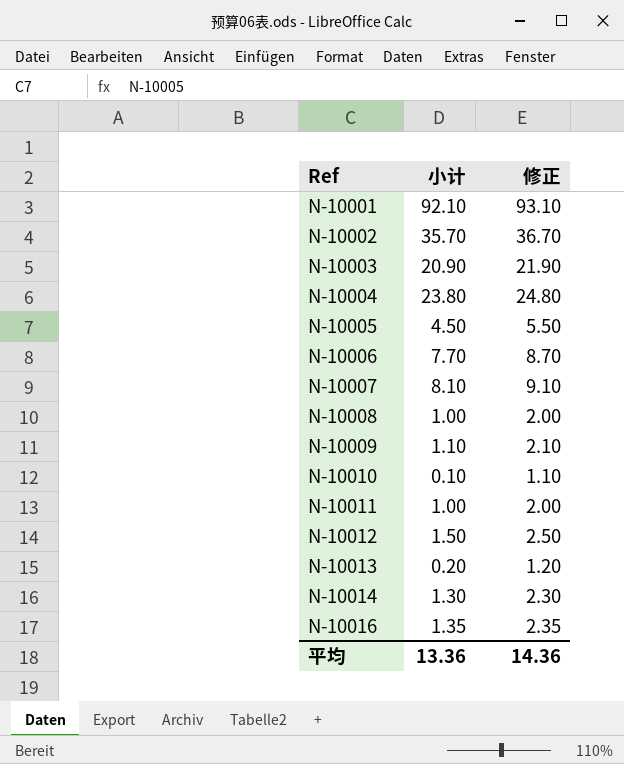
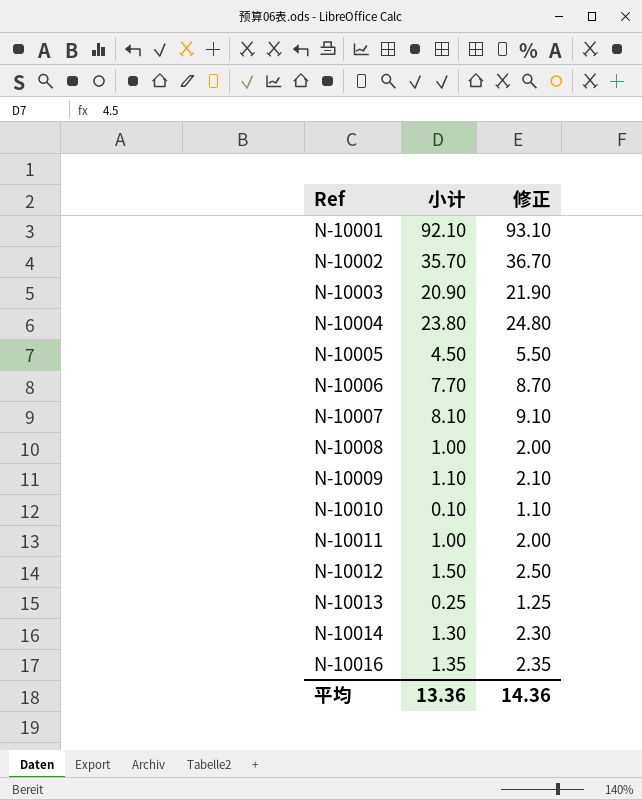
N-10013 | 小计: 0.20 -> 0.25
N-10013 | 修正: 1.20 -> 1.25

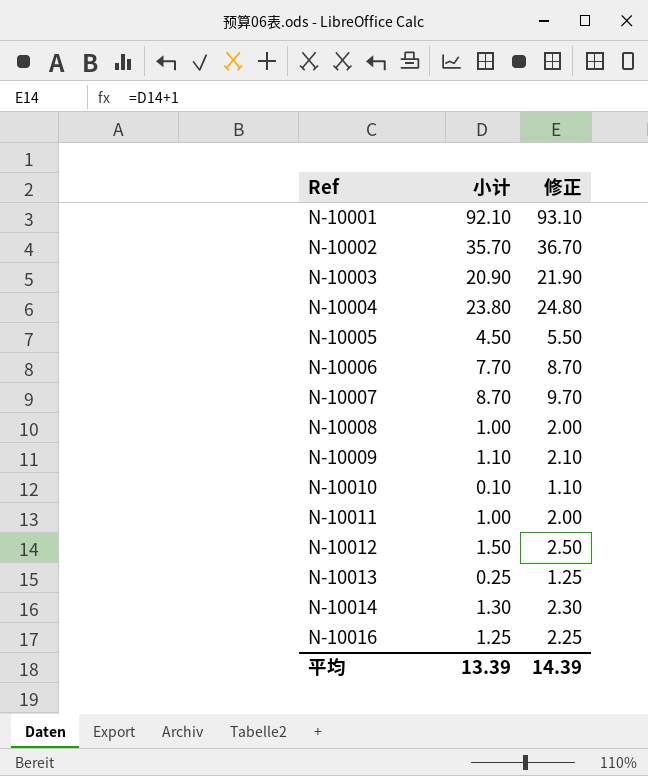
N-10007 | 小计: 8.10 -> 8.70
N-10007 | 修正: 9.10 -> 9.70
N-10016 | 小计: 1.35 -> 1.25
N-10016 | 修正: 2.35 -> 2.25
平均 | 小计: 13.36 -> 13.39
平均 | 修正: 14.36 -> 14.39

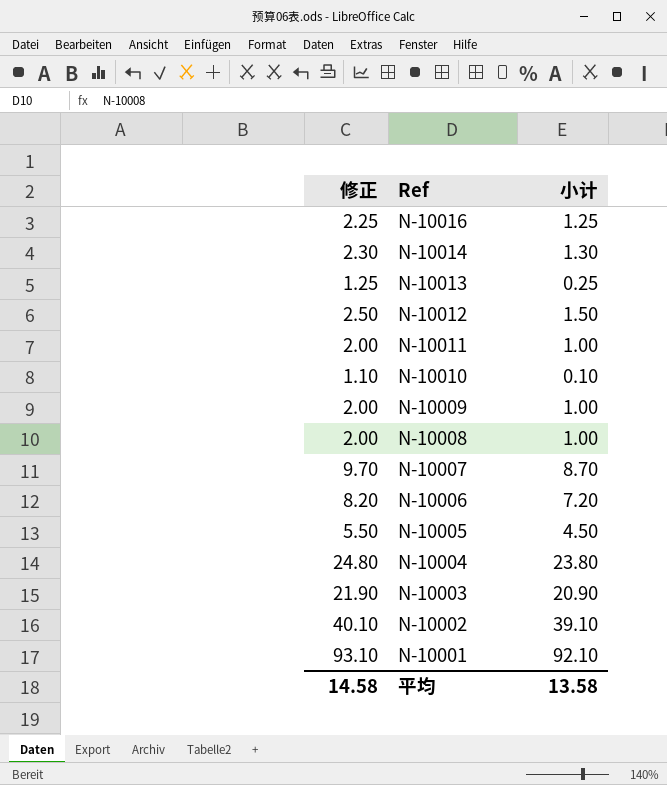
row order: Ref ascending -> Ref descending
column 修正 | position: 3 -> 1
N-10009 | 修正: 2.10 -> 2.00
N-10009 | 小计: 1.10 -> 1.00
N-10006 | 修正: 8.70 -> 8.20
N-10006 | 小计: 7.70 -> 7.20
N-10002 | 修正: 36.70 -> 40.10
N-10002 | 小计: 35.70 -> 39.10
平均 | 修正: 14.39 -> 14.58
平均 | 小计: 13.39 -> 13.58

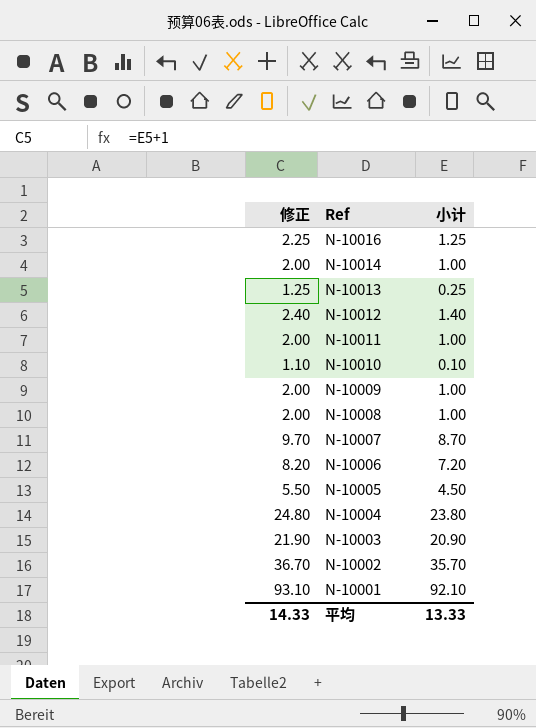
N-10014 | 修正: 2.30 -> 2.00
N-10014 | 小计: 1.30 -> 1.00
N-10012 | 修正: 2.50 -> 2.40
N-10012 | 小计: 1.50 -> 1.40
N-10002 | 修正: 40.10 -> 36.70
N-10002 | 小计: 39.10 -> 35.70
平均 | 修正: 14.58 -> 14.33
平均 | 小计: 13.58 -> 13.33

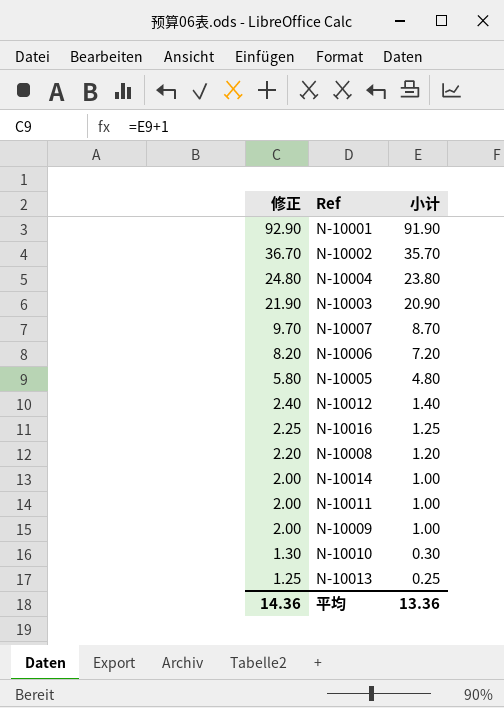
row order: Ref descending -> 修正 descending
N-10001 | 修正: 93.10 -> 92.90
N-10001 | 小计: 92.10 -> 91.90
N-10005 | 修正: 5.50 -> 5.80
N-10005 | 小计: 4.50 -> 4.80
N-10008 | 修正: 2.00 -> 2.20
N-10008 | 小计: 1.00 -> 1.20
N-10010 | 修正: 1.10 -> 1.30
N-10010 | 小计: 0.10 -> 0.30
平均 | 修正: 14.33 -> 14.36
平均 | 小计: 13.33 -> 13.36

